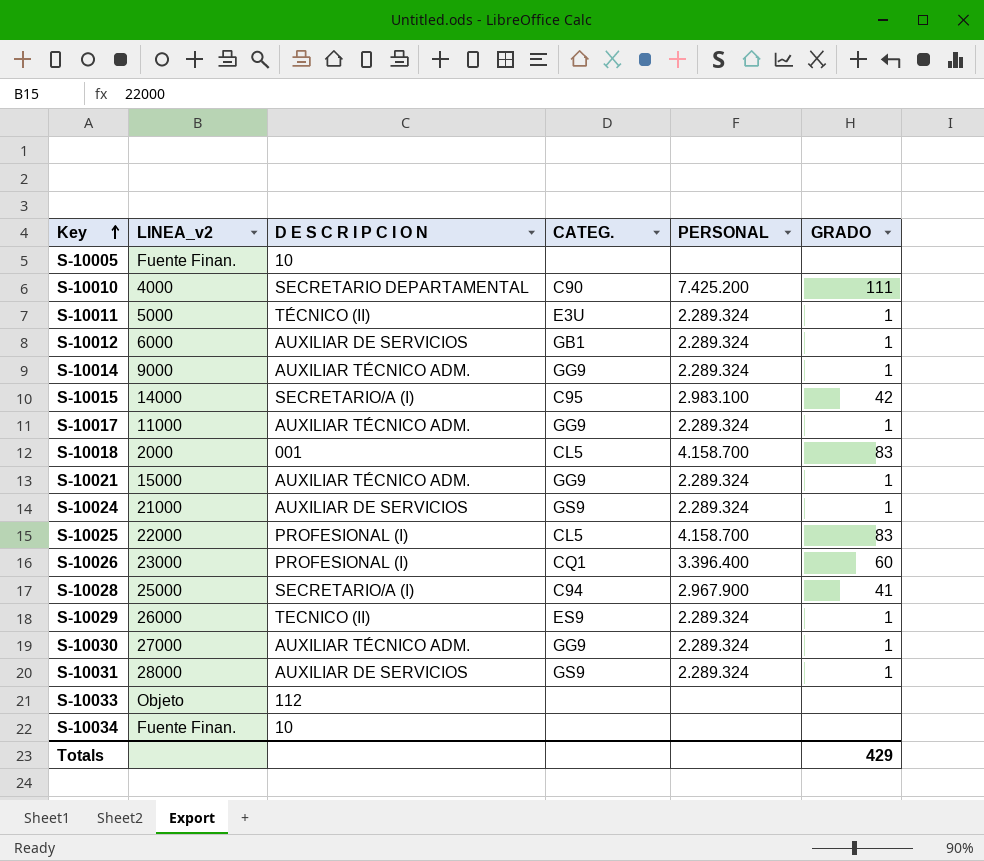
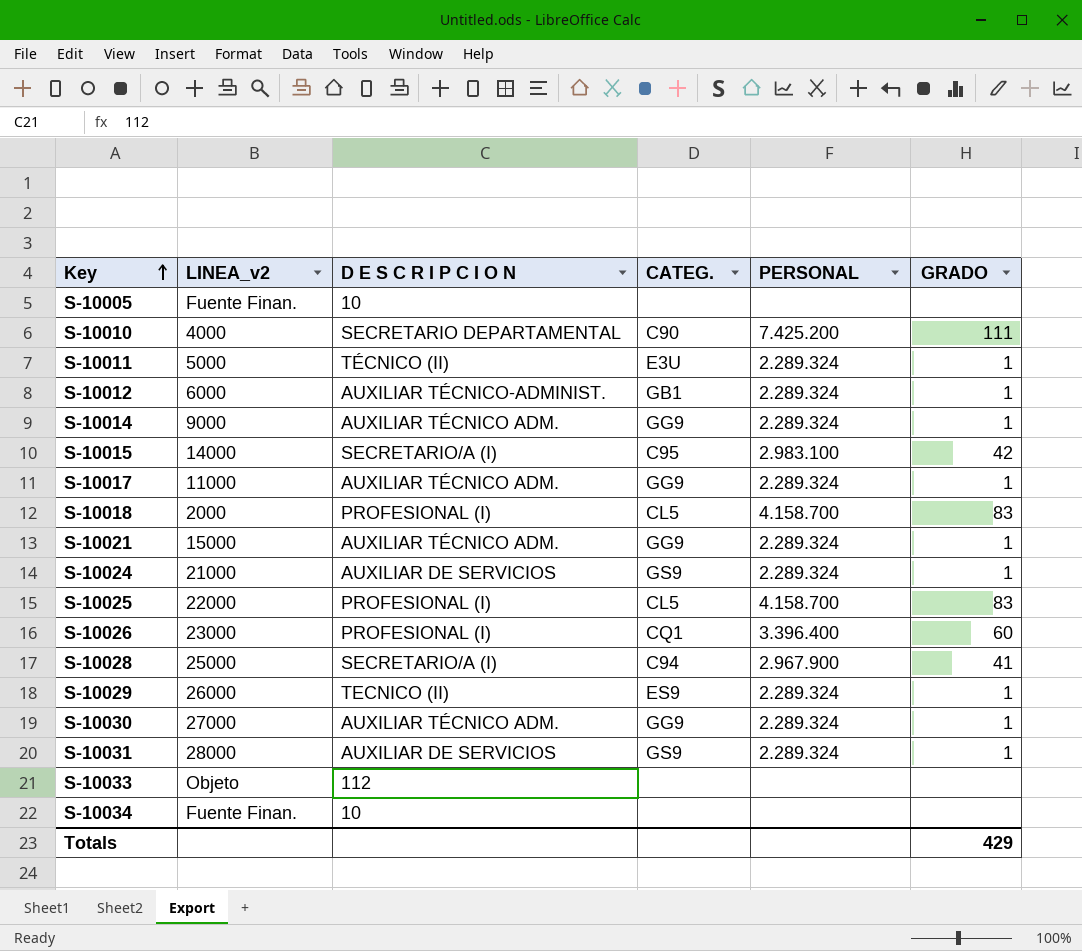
S-10012 | D E S C R I P C I O N: AUXILIAR DE SERVICIOS -> AUXILIAR TÉCNICO-ADMINIST.
S-10018 | D E S C R I P C I O N: 001 -> PROFESIONAL (I)

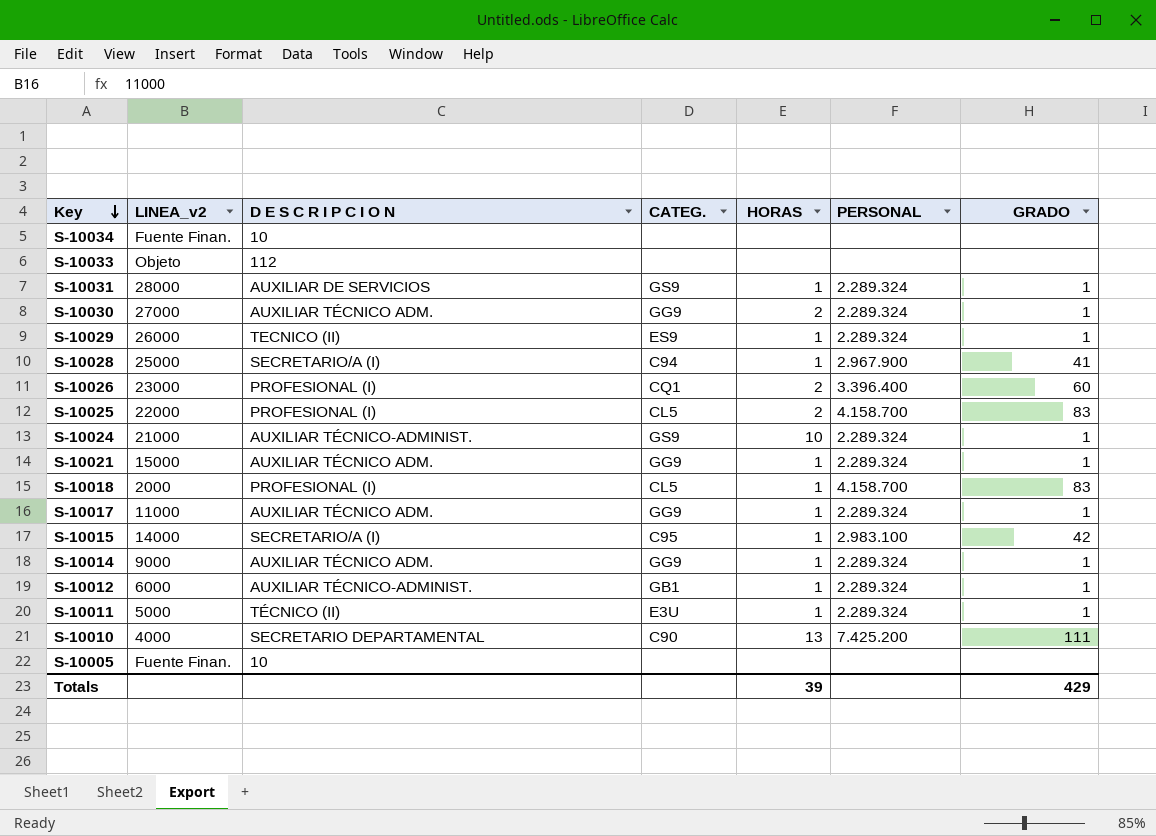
row order: Key ascending -> Key descending
column HORAS | position: none -> 5
S-10024 | D E S C R I P C I O N: AUXILIAR DE SERVICIOS -> AUXILIAR TÉCNICO-ADMINIST.

